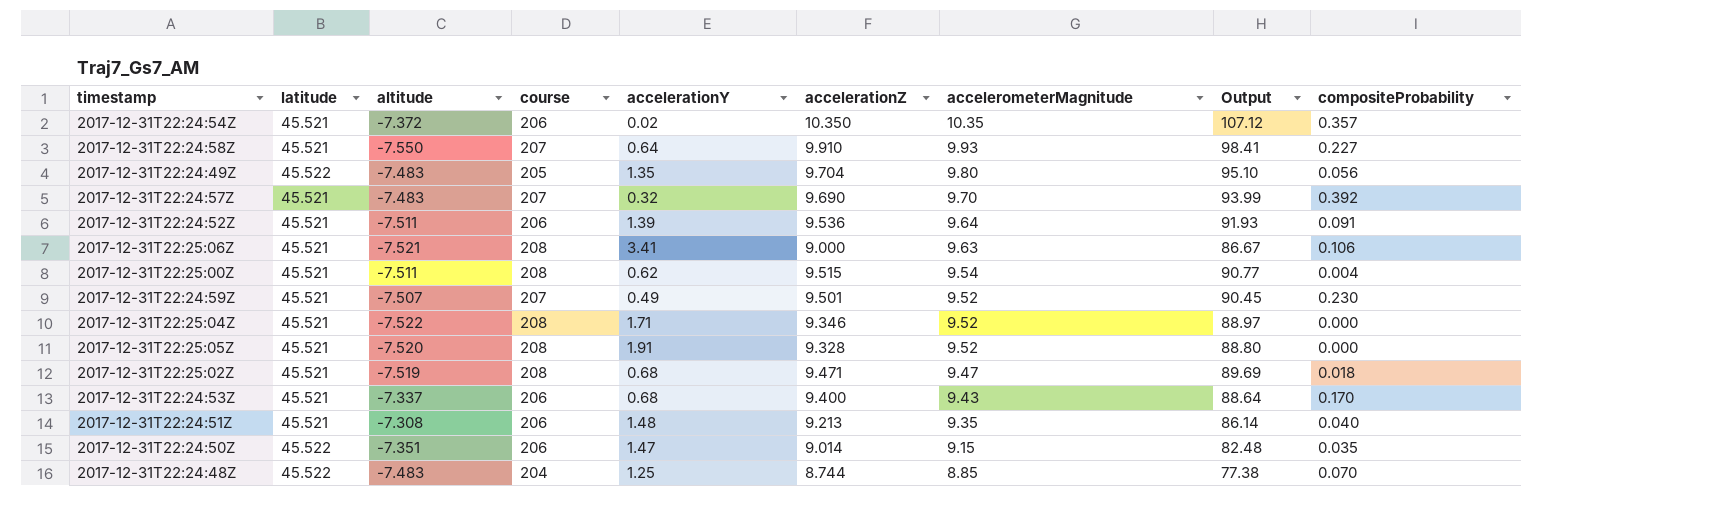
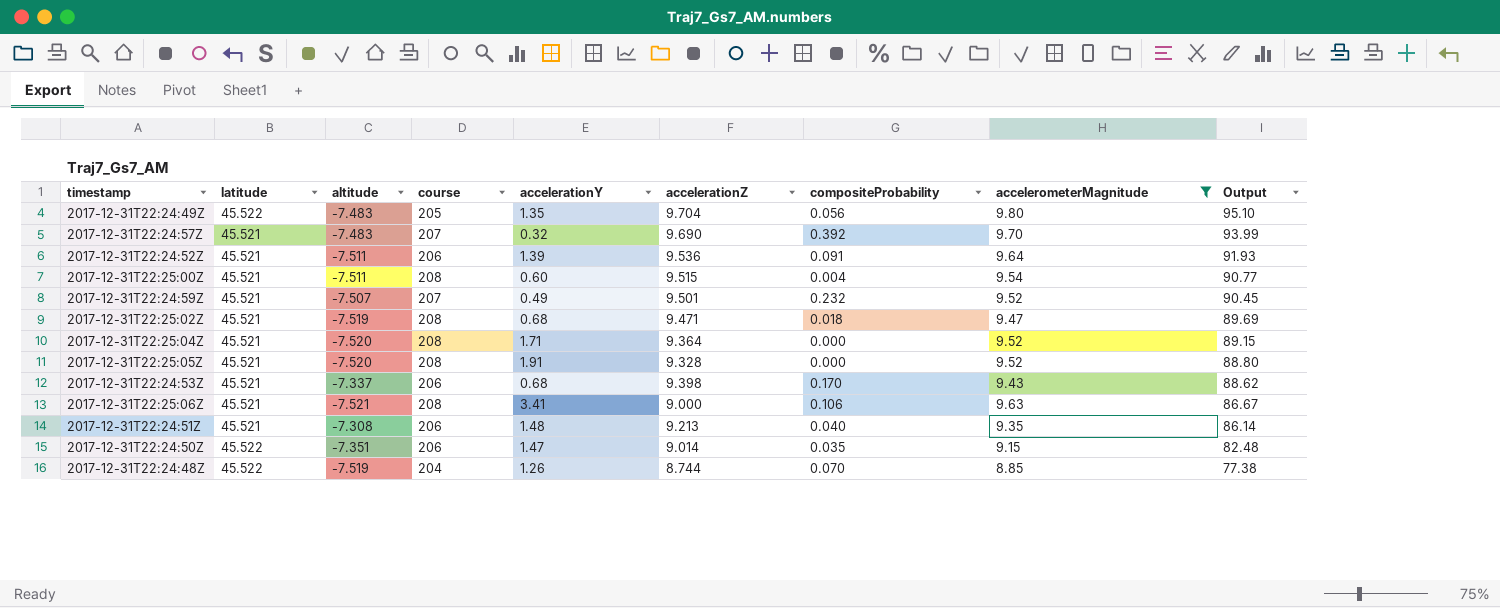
filter: none -> accelerometerMagnitude <= 9.80
row order: accelerometerMagnitude descending -> Output descending
column compositeProbability | position: 9 -> 7
2017-12-31T22:25:00Z | accelerationY: 0.62 -> 0.60
2017-12-31T22:24:59Z | compositeProbability: 0.230 -> 0.232
2017-12-31T22:25:04Z | altitude: -7.522 -> -7.520
2017-12-31T22:25:04Z | accelerationZ: 9.346 -> 9.364
2017-12-31T22:25:04Z | Output: 88.97 -> 89.15
2017-12-31T22:24:53Z | accelerationZ: 9.400 -> 9.398
2017-12-31T22:24:53Z | Output: 88.64 -> 88.62
2017-12-31T22:24:48Z | altitude: -7.483 -> -7.519
2017-12-31T22:24:48Z | accelerationY: 1.25 -> 1.26

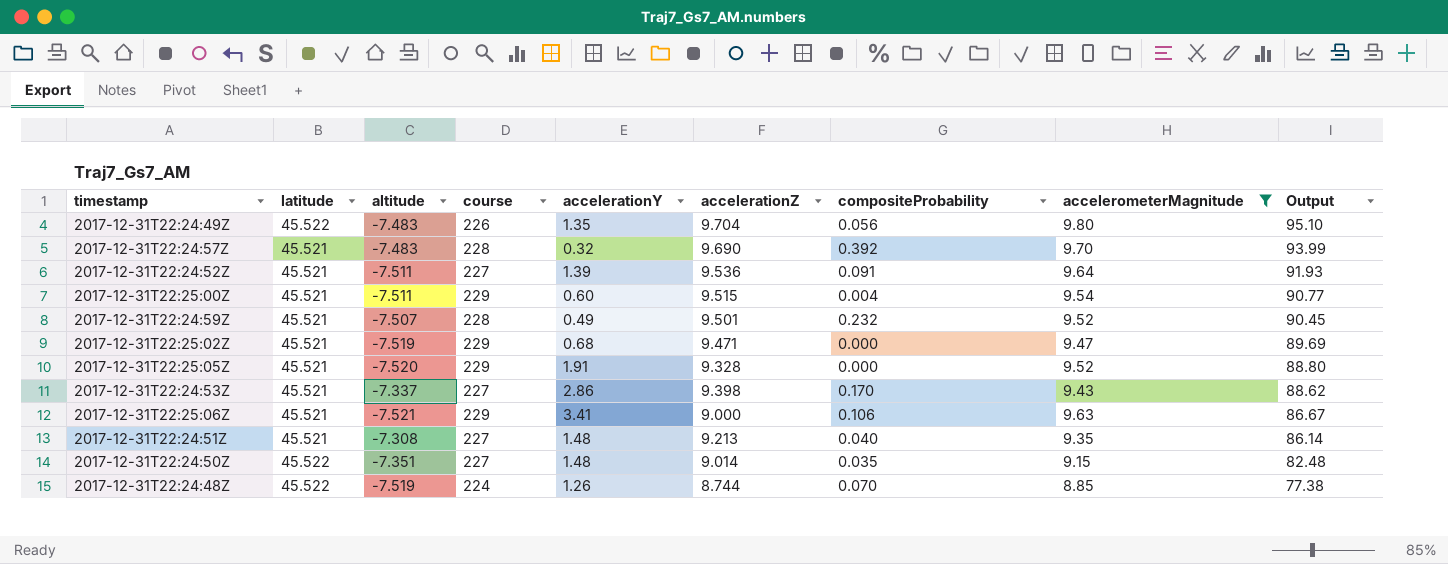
row 2017-12-31T22:25:04Z: 45.521 | -7.520 | 208 | 1.71 | 9.364 | 0.000 | 9.52 | 89.15 -> none
2017-12-31T22:24:49Z | course: 205 -> 226
2017-12-31T22:24:57Z | course: 207 -> 228
2017-12-31T22:24:52Z | course: 206 -> 227
2017-12-31T22:25:00Z | course: 208 -> 229
2017-12-31T22:24:59Z | course: 207 -> 228
2017-12-31T22:25:02Z | course: 208 -> 229
2017-12-31T22:25:02Z | compositeProbability: 0.018 -> 0.000
2017-12-31T22:25:05Z | course: 208 -> 229
2017-12-31T22:24:53Z | course: 206 -> 227
2017-12-31T22:24:53Z | accelerationY: 0.68 -> 2.86
2017-12-31T22:25:06Z | course: 208 -> 229
2017-12-31T22:24:51Z | course: 206 -> 227
2017-12-31T22:24:50Z | course: 206 -> 227
2017-12-31T22:24:50Z | accelerationY: 1.47 -> 1.48
2017-12-31T22:24:48Z | course: 204 -> 224

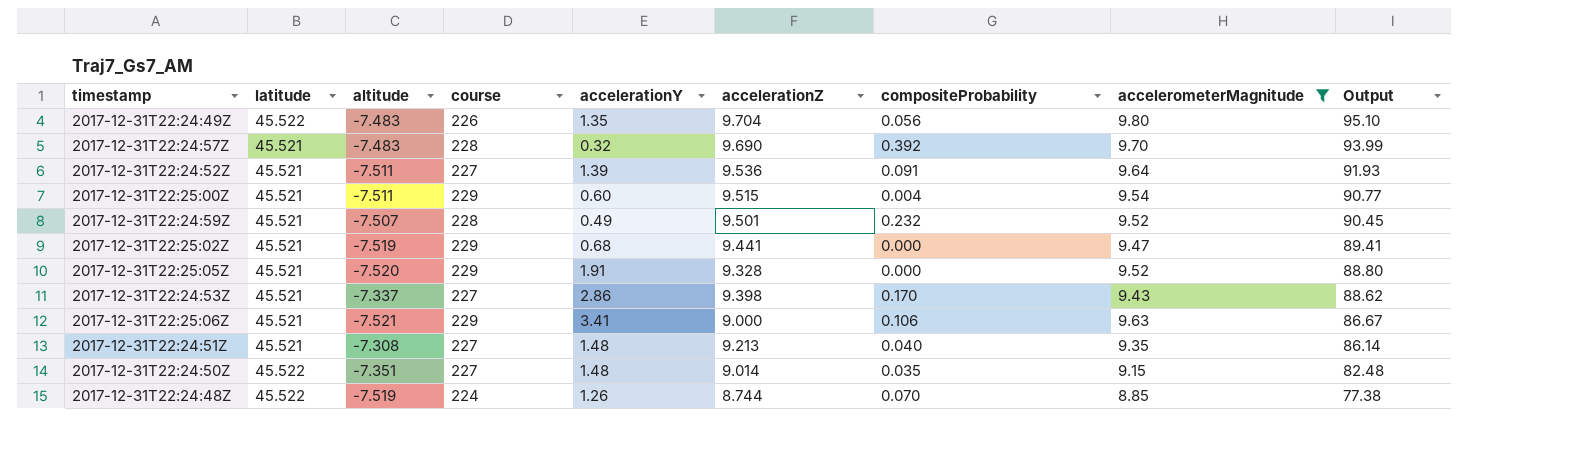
2017-12-31T22:25:02Z | accelerationZ: 9.471 -> 9.441
2017-12-31T22:25:02Z | Output: 89.69 -> 89.41

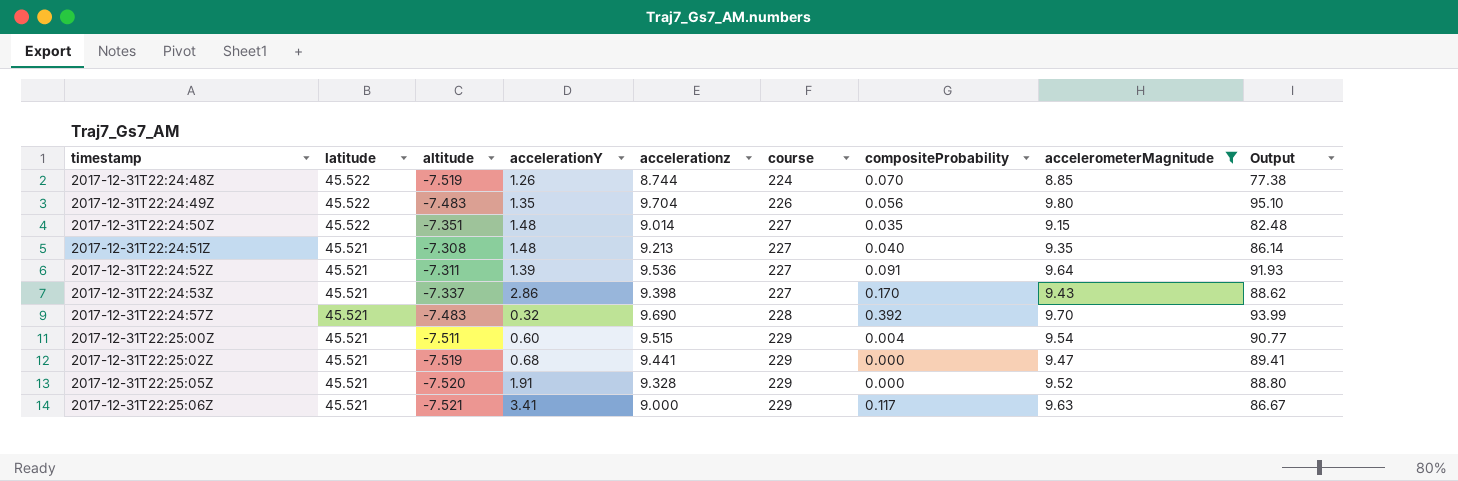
row order: Output descending -> timestamp ascending
column name: accelerationZ -> accelerationz
column course | position: 4 -> 6
row 2017-12-31T22:24:59Z: 45.521 | -7.507 | 228 | 0.49 | 9.501 | 0.232 | 9.52 | 90.45 -> none
2017-12-31T22:24:52Z | altitude: -7.511 -> -7.311
2017-12-31T22:25:06Z | compositeProbability: 0.106 -> 0.117

